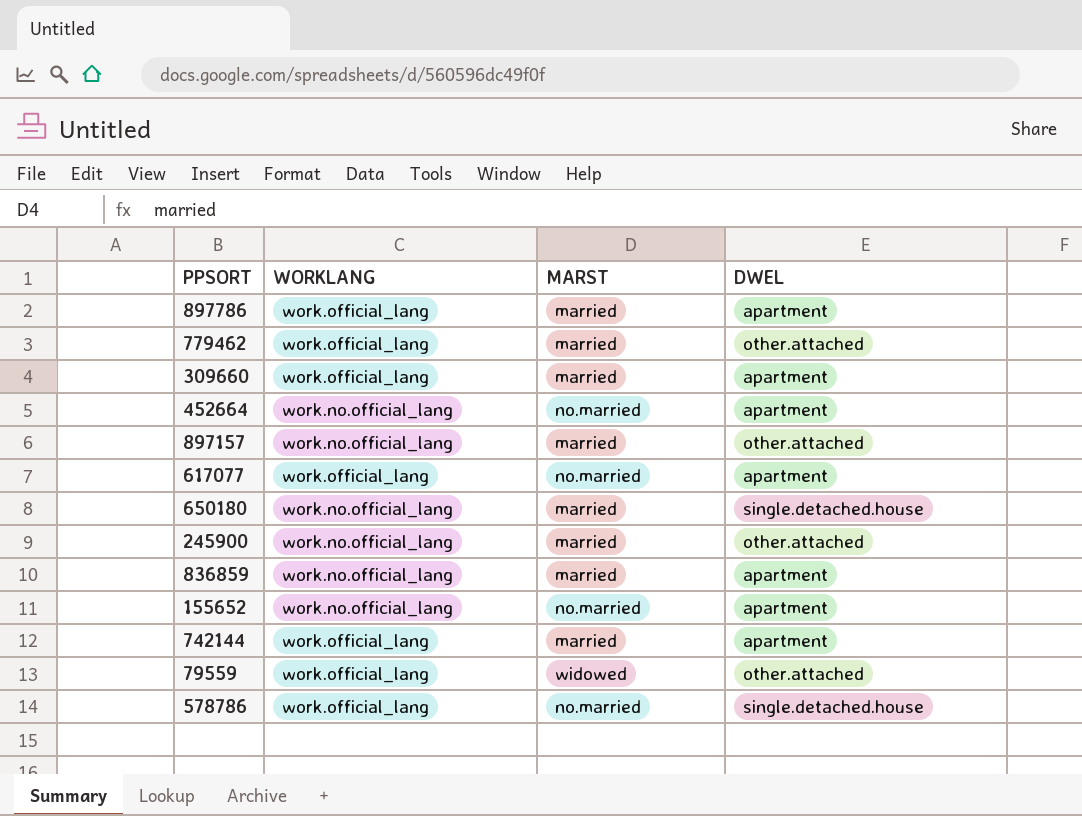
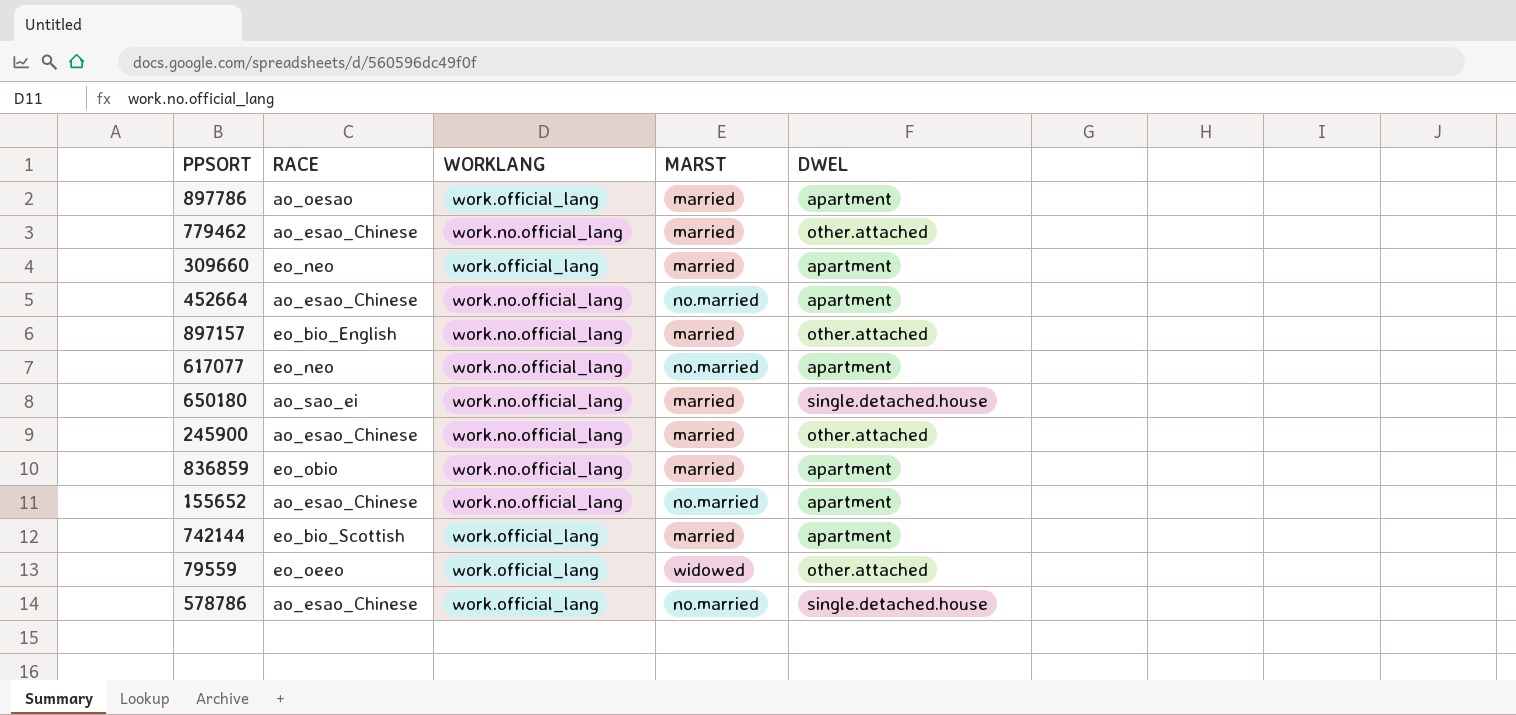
column RACE | position: none -> 2
779462 | WORKLANG: work.official_lang -> work.no.official_lang
617077 | WORKLANG: work.official_lang -> work.no.official_lang

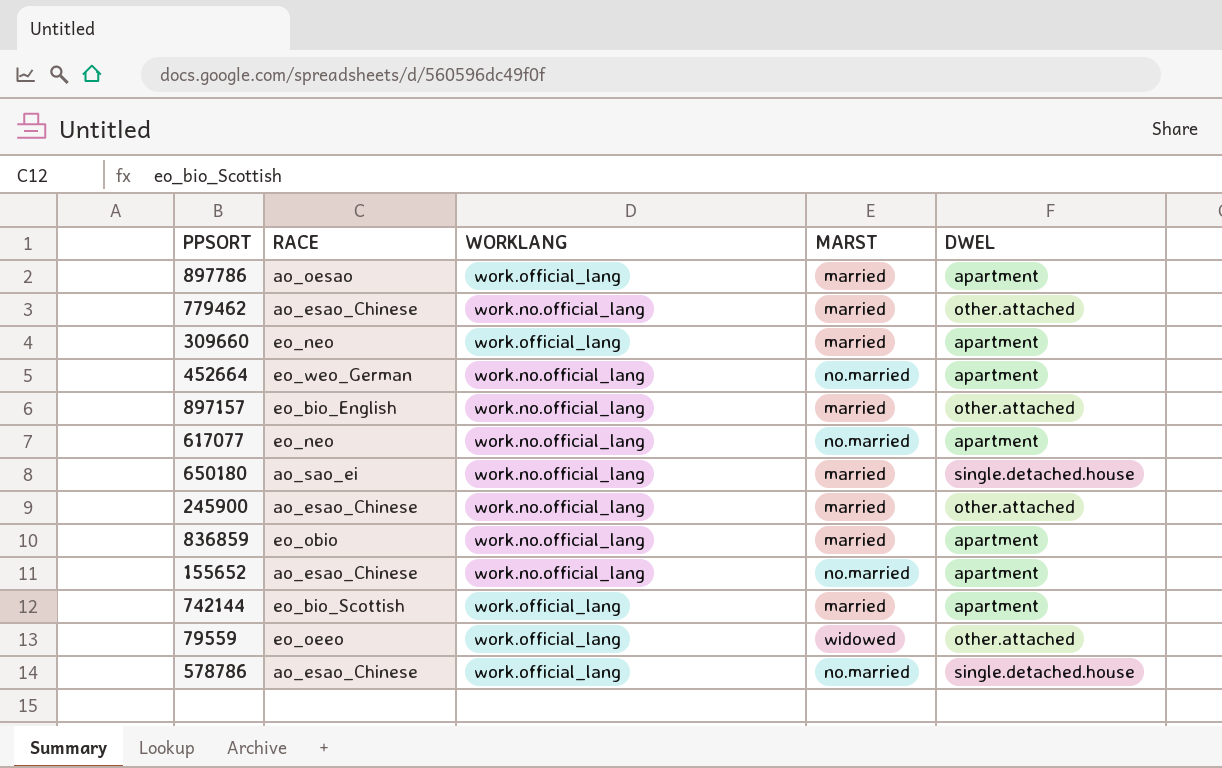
452664 | RACE: ao_esao_Chinese -> eo_weo_German

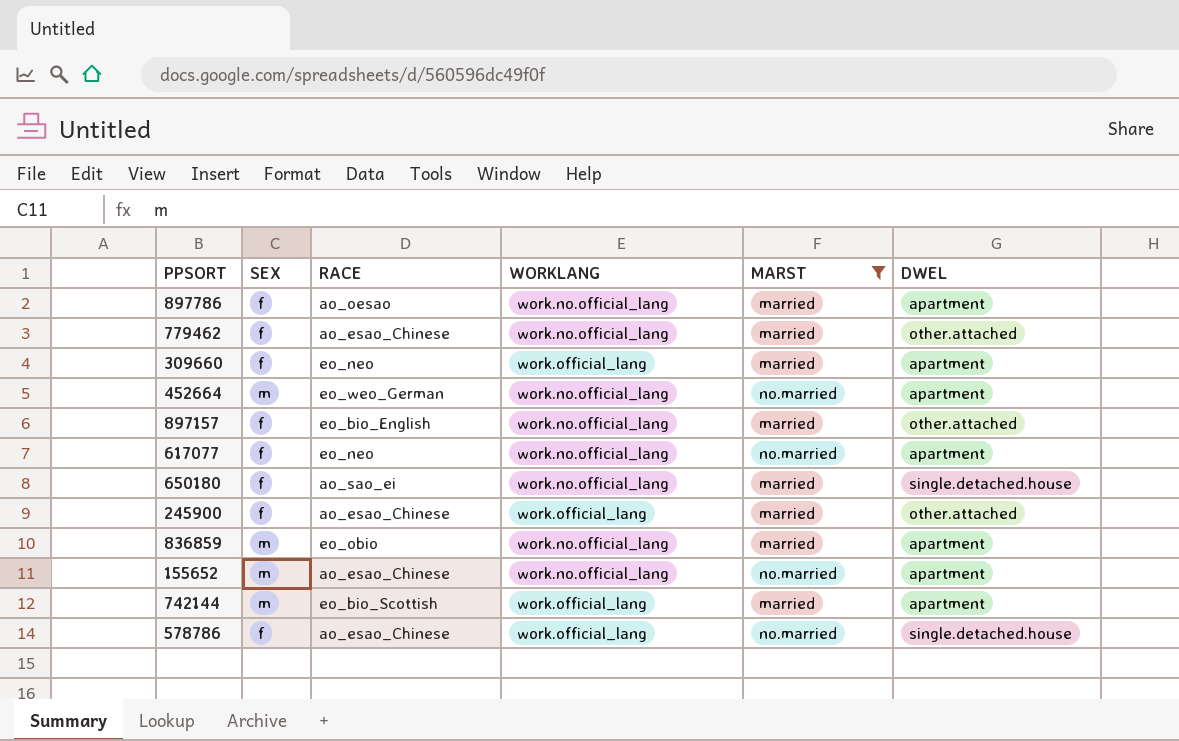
filter: none -> MARST != widowed
column SEX | position: none -> 2
897786 | WORKLANG: work.official_lang -> work.no.official_lang
245900 | WORKLANG: work.no.official_lang -> work.official_lang

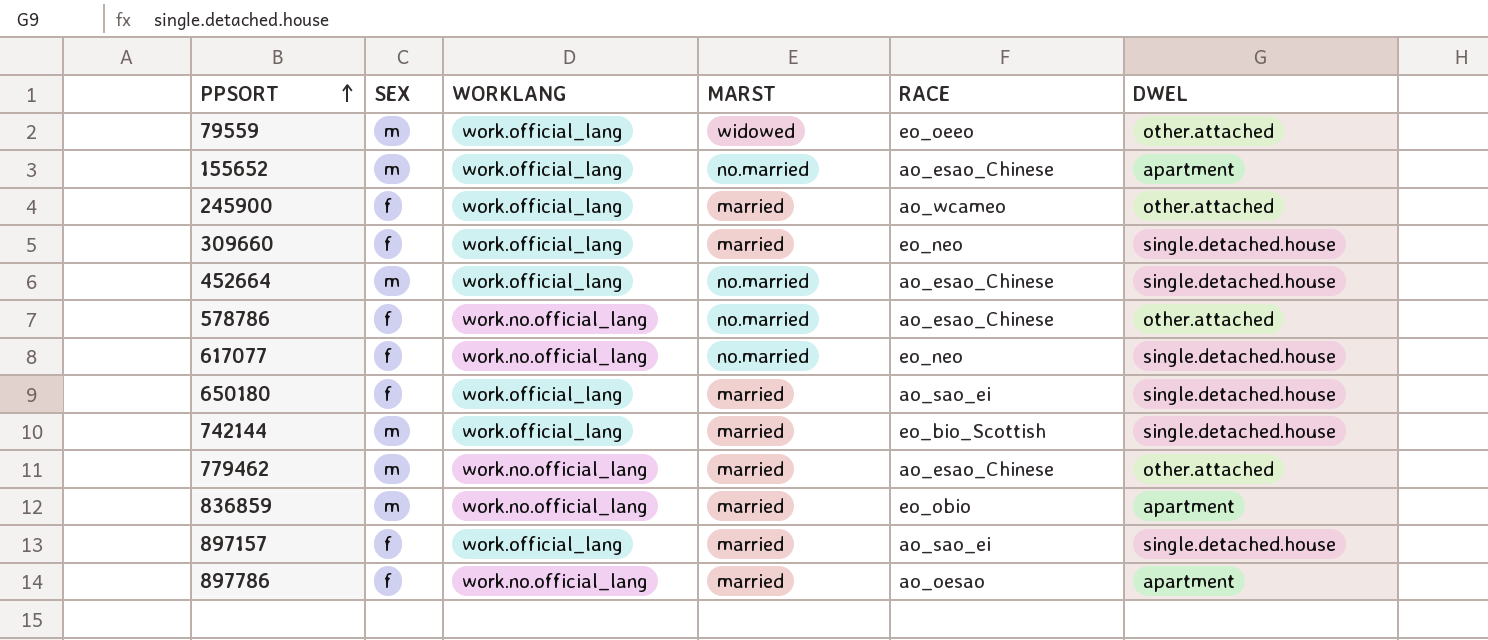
filter: MARST != widowed -> none
row order: none -> PPSORT ascending
column RACE | position: 3 -> 5
155652 | WORKLANG: work.no.official_lang -> work.official_lang
245900 | RACE: ao_esao_Chinese -> ao_wcameo
309660 | DWEL: apartment -> single.detached.house
452664 | WORKLANG: work.no.official_lang -> work.official_lang
452664 | RACE: eo_weo_German -> ao_esao_Chinese
452664 | DWEL: apartment -> single.detached.house
578786 | WORKLANG: work.official_lang -> work.no.official_lang
578786 | DWEL: single.detached.house -> other.attached
617077 | DWEL: apartment -> single.detached.house
650180 | WORKLANG: work.no.official_lang -> work.official_lang
742144 | DWEL: apartment -> single.detached.house
779462 | SEX: f -> m
897157 | WORKLANG: work.no.official_lang -> work.official_lang
897157 | RACE: eo_bio_English -> ao_sao_ei
897157 | DWEL: other.attached -> single.detached.house

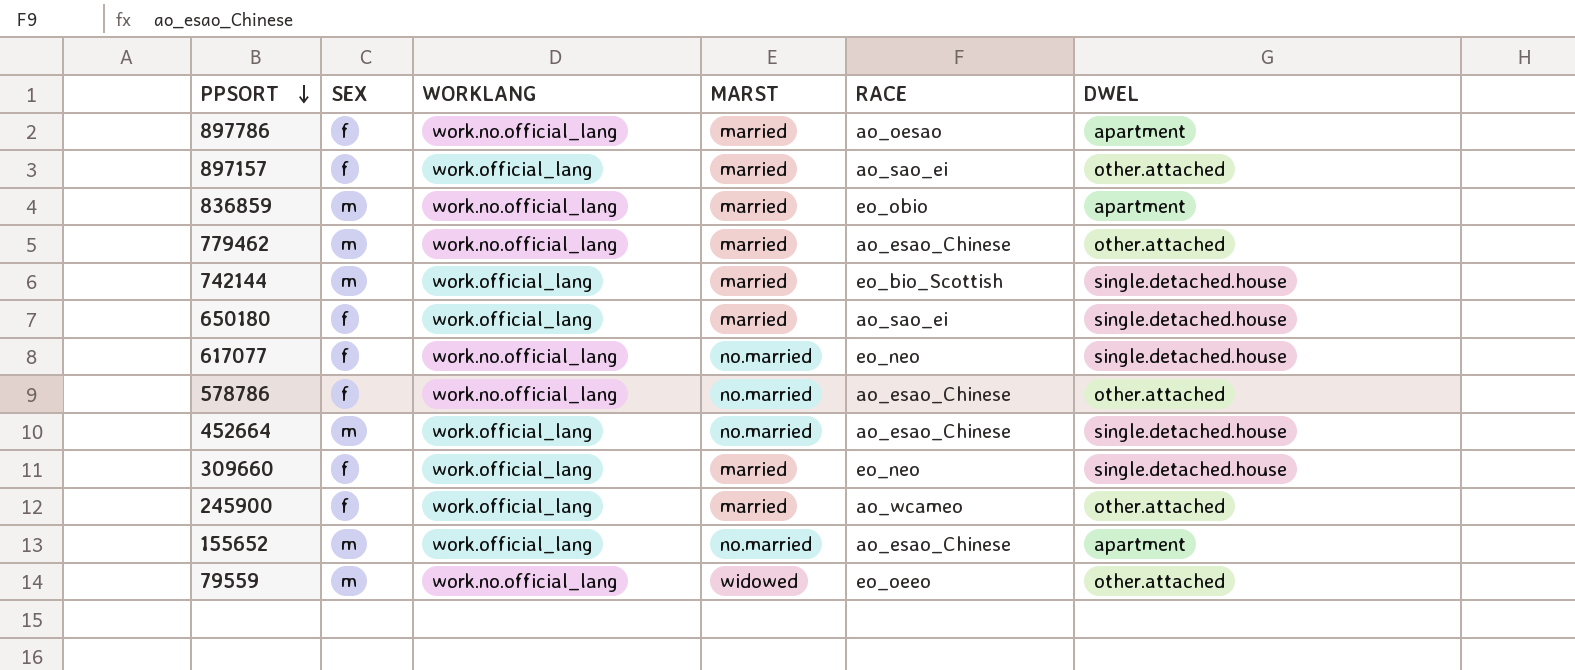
row order: PPSORT ascending -> PPSORT descending
897157 | DWEL: single.detached.house -> other.attached
79559 | WORKLANG: work.official_lang -> work.no.official_lang

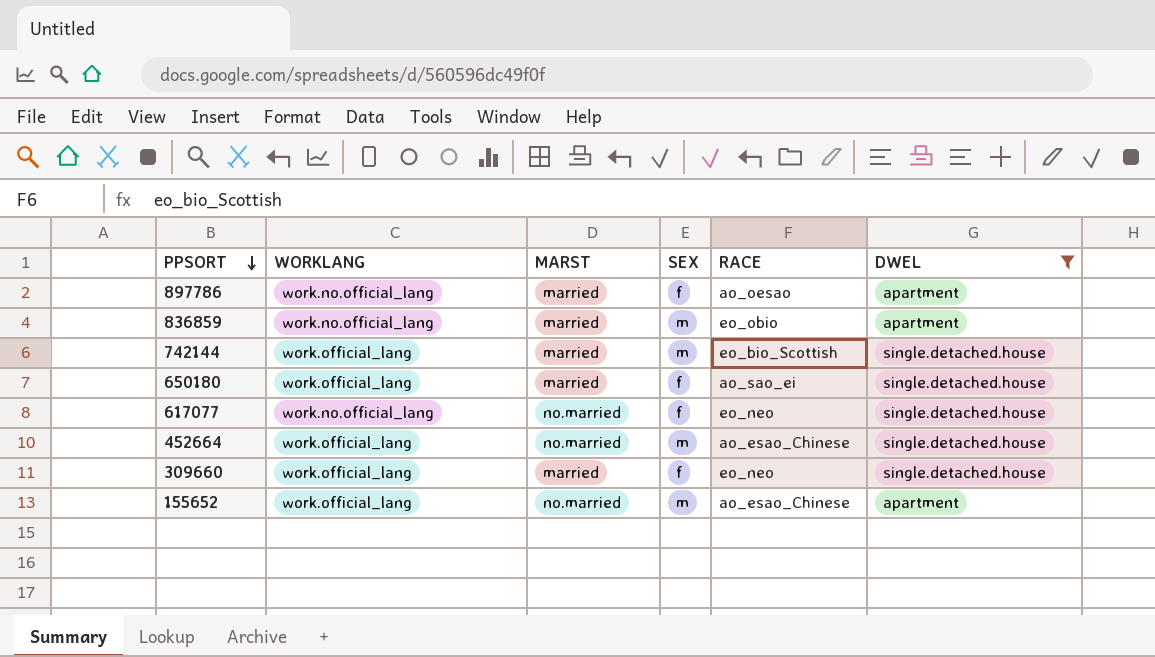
filter: none -> DWEL != other.attached
column SEX | position: 2 -> 4

